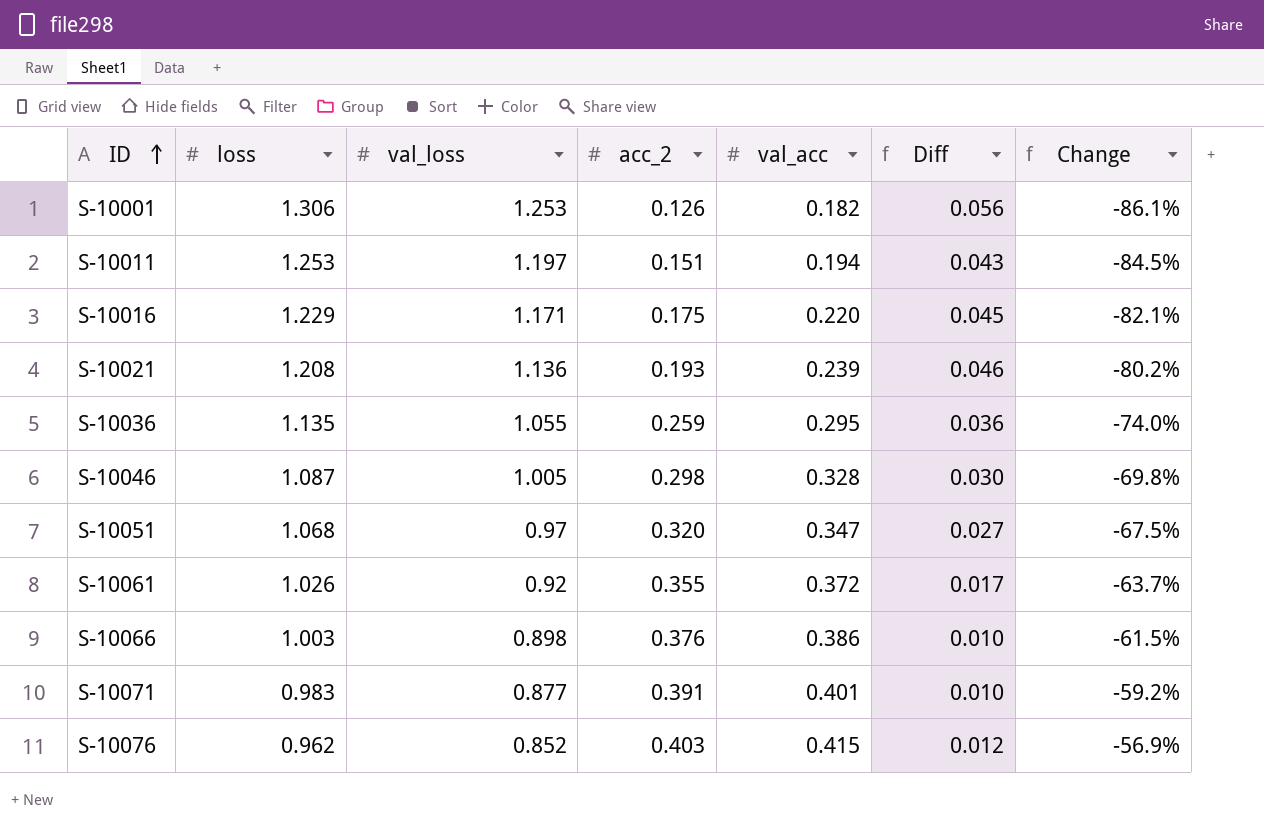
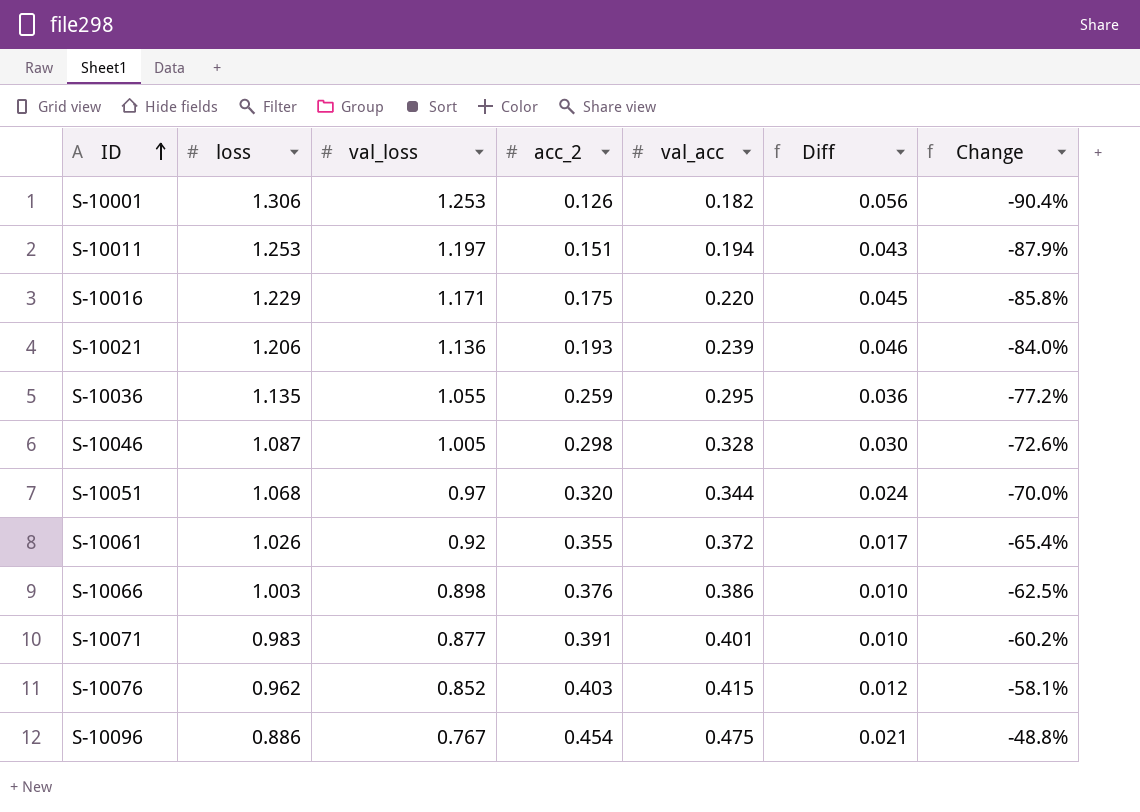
column Change | formula: ([val_acc] - [loss]) / [loss] -> ([acc_2] - [loss]) / [loss]
S-10021 | loss: 1.208 -> 1.206
S-10051 | val_acc: 0.347 -> 0.344
S-10051 | Diff: 0.027 -> 0.024
row S-10096: none -> 0.886 | 0.767 | 0.454 | 0.475 | 0.021 | -48.8%

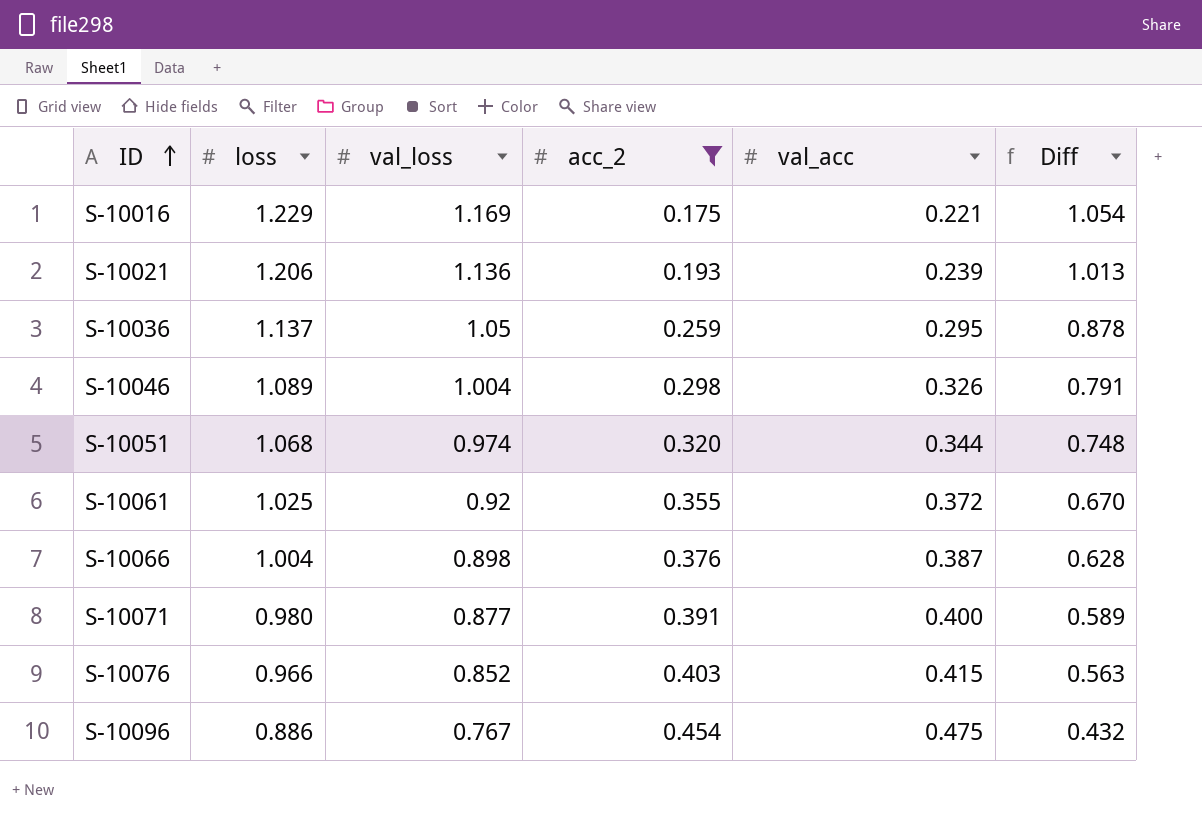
filter: none -> acc_2 >= 0.175
column Change | formula: ([acc_2] - [loss]) / [loss] -> none
column Diff | formula: [val_acc] - [acc_2] -> [loss] - [acc_2]
S-10016 | val_loss: 1.171 -> 1.169
S-10016 | val_acc: 0.220 -> 0.221
S-10036 | loss: 1.135 -> 1.137
S-10036 | val_loss: 1.055 -> 1.05
S-10046 | loss: 1.087 -> 1.089
S-10046 | val_loss: 1.005 -> 1.004
S-10046 | val_acc: 0.328 -> 0.326
S-10051 | val_loss: 0.97 -> 0.974
S-10061 | loss: 1.026 -> 1.025
S-10066 | loss: 1.003 -> 1.004
S-10066 | val_acc: 0.386 -> 0.387
S-10071 | loss: 0.983 -> 0.980
S-10071 | val_acc: 0.401 -> 0.400
S-10076 | loss: 0.962 -> 0.966

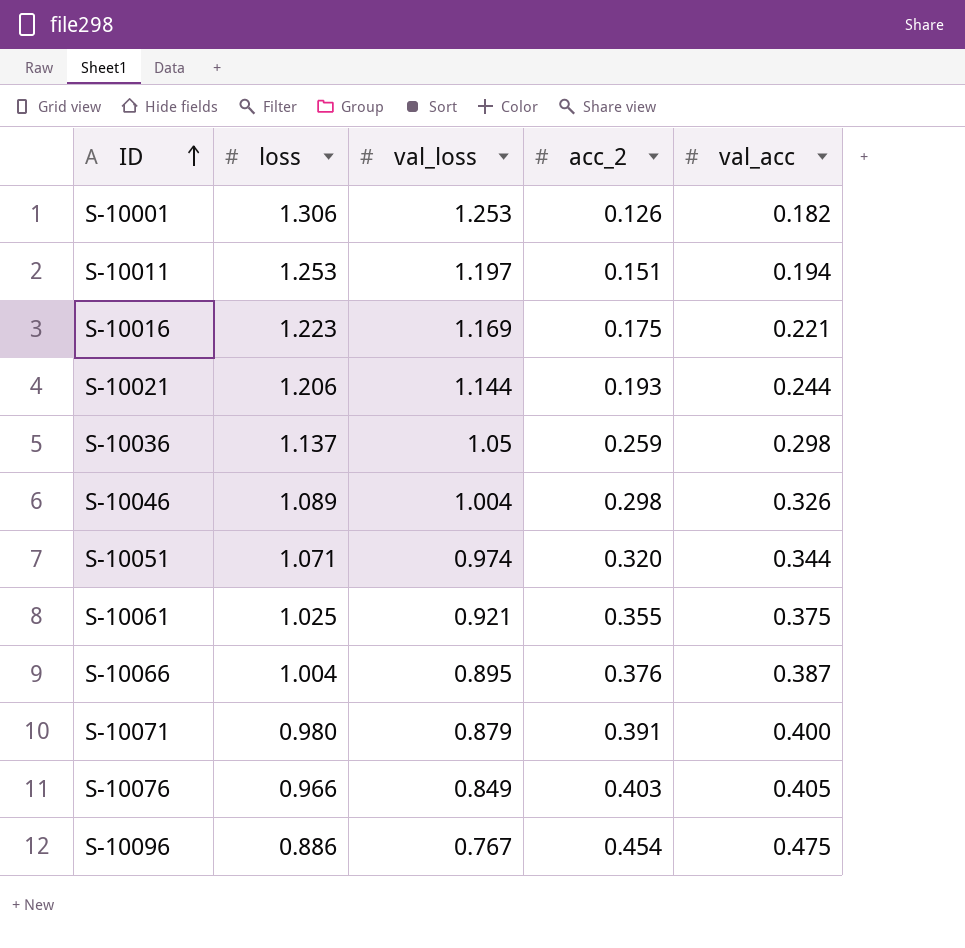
filter: acc_2 >= 0.175 -> none
column Diff | formula: [loss] - [acc_2] -> none
S-10016 | loss: 1.229 -> 1.223
S-10021 | val_loss: 1.136 -> 1.144
S-10021 | val_acc: 0.239 -> 0.244
S-10036 | val_acc: 0.295 -> 0.298
S-10051 | loss: 1.068 -> 1.071
S-10061 | val_loss: 0.92 -> 0.921
S-10061 | val_acc: 0.372 -> 0.375
S-10066 | val_loss: 0.898 -> 0.895
S-10071 | val_loss: 0.877 -> 0.879
S-10076 | val_loss: 0.852 -> 0.849
S-10076 | val_acc: 0.415 -> 0.405

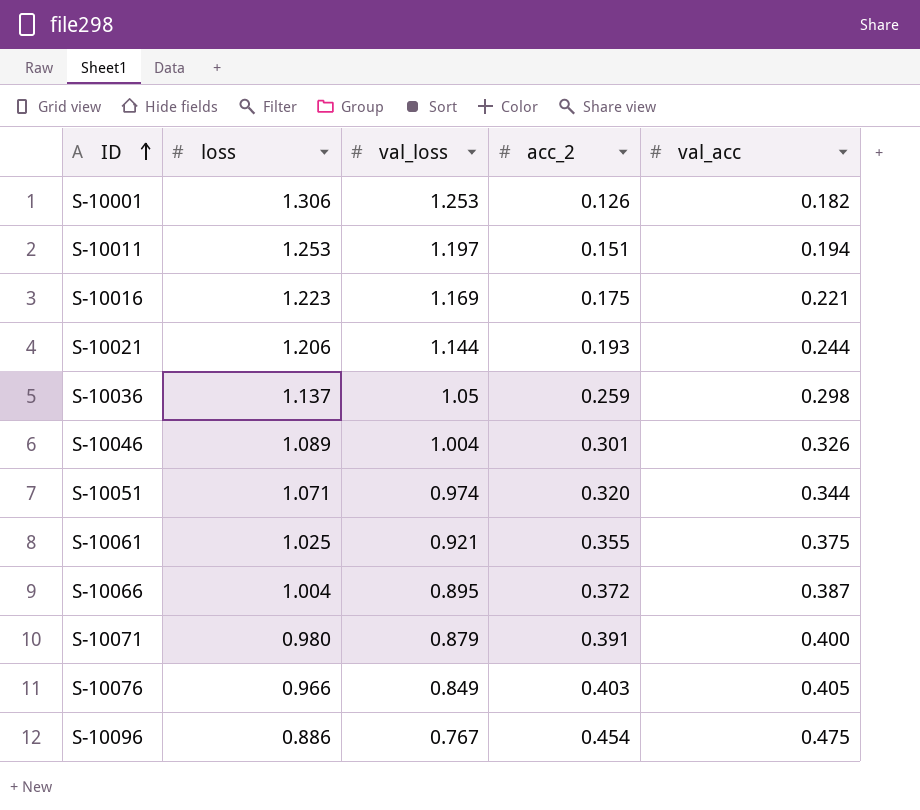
S-10046 | acc_2: 0.298 -> 0.301
S-10066 | acc_2: 0.376 -> 0.372

